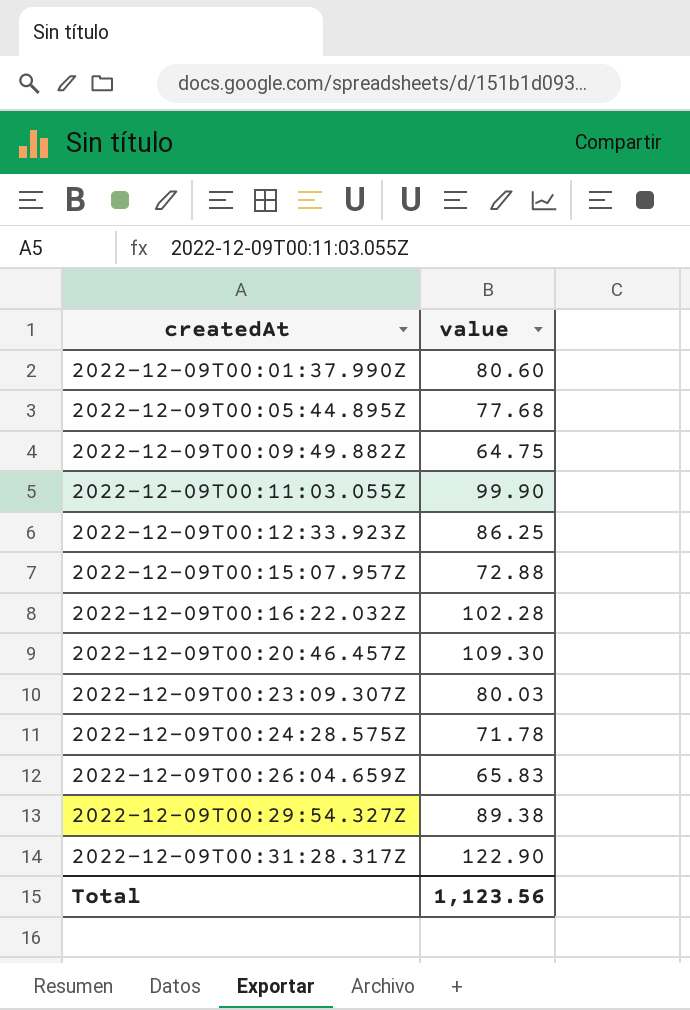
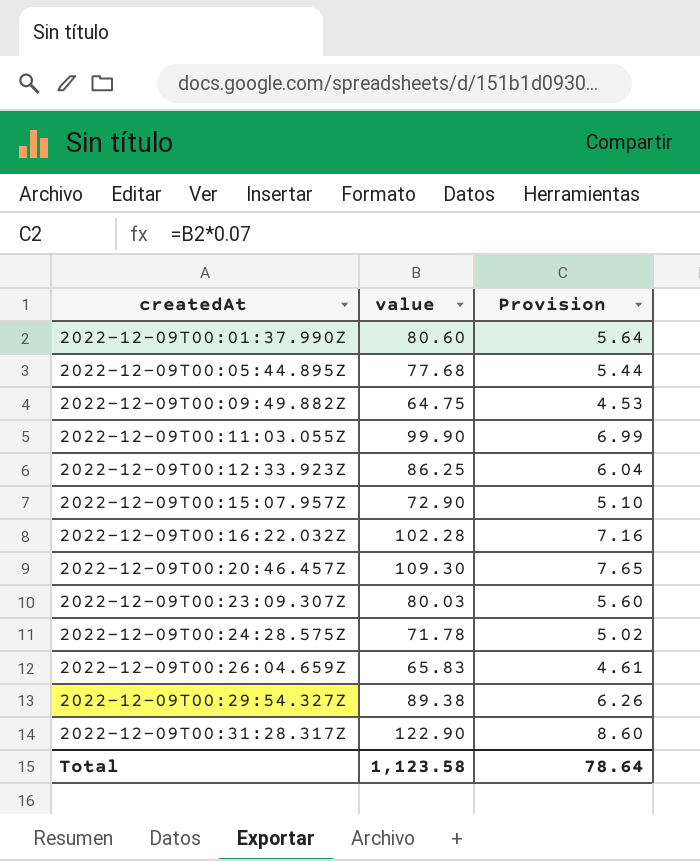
column Provision | formula: none -> [value] * 0.07
2022-12-09T00:15:07.957Z | value: 72.88 -> 72.90
Total | value: 1,123.56 -> 1,123.58

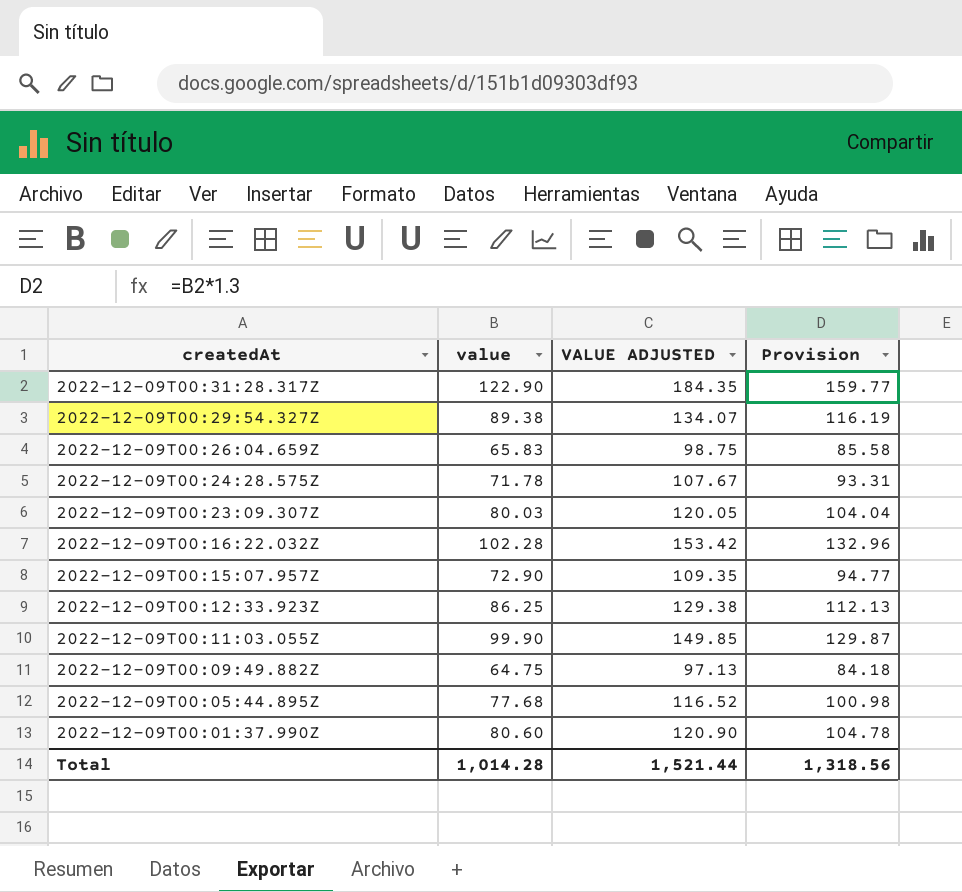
row order: createdAt ascending -> createdAt descending
column VALUE ADJUSTED | formula: none -> [value] * 1.5
column Provision | formula: [value] * 0.07 -> [value] * 1.3
row 2022-12-09T00:20:46.457Z: 109.30 | 7.65 -> none
Total | value: 1,123.58 -> 1,014.28
Total | Provision: 78.64 -> 1,318.56

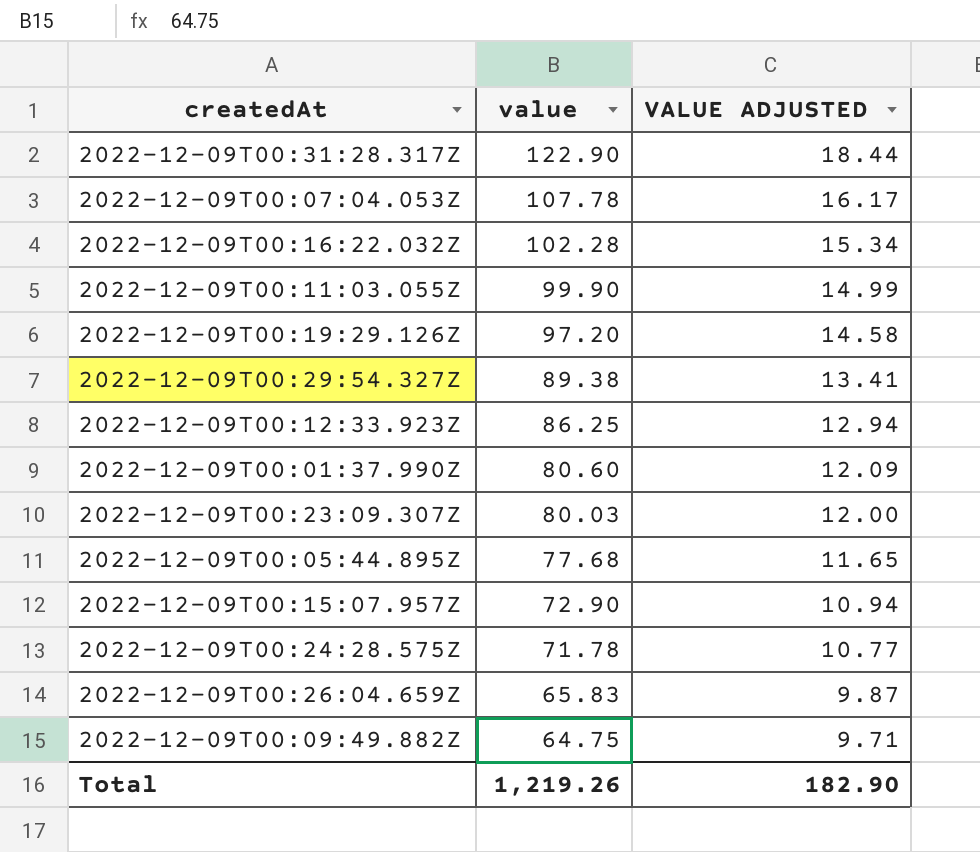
row order: createdAt descending -> value descending
column Provision | formula: [value] * 1.3 -> none
column VALUE ADJUSTED | formula: [value] * 1.5 -> [value] * 0.15
row 2022-12-09T00:07:04.053Z: none -> 107.78 | 16.17
row 2022-12-09T00:19:29.126Z: none -> 97.20 | 14.58
Total | value: 1,014.28 -> 1,219.26
Total | VALUE ADJUSTED: 1,521.44 -> 182.90

